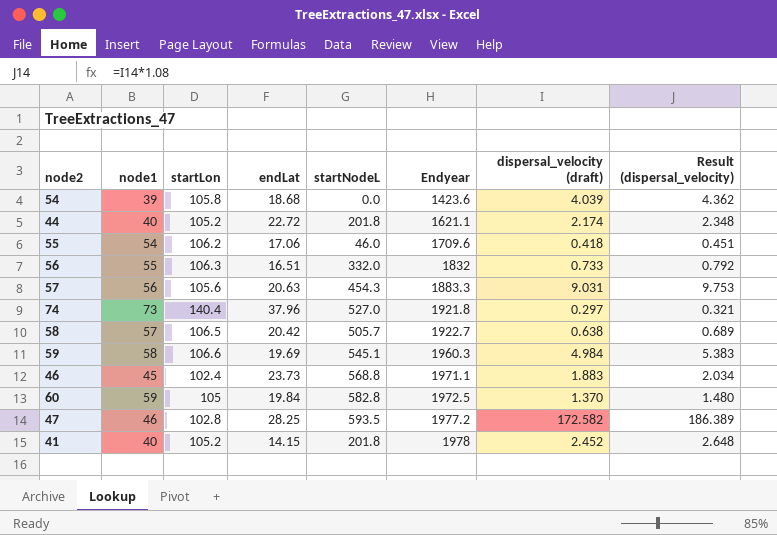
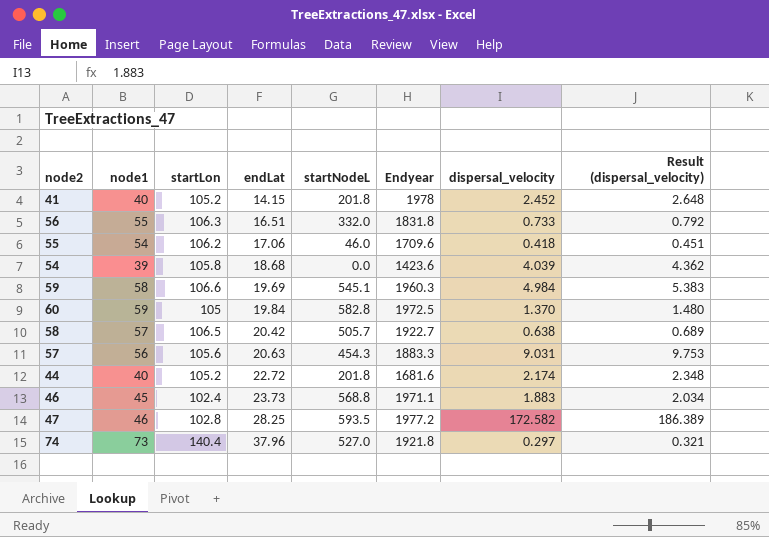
row order: Endyear ascending -> endLat ascending
column name: dispersal_velocity (draft) -> dispersal_velocity
56 | Endyear: 1832 -> 1831.8
44 | Endyear: 1621.1 -> 1681.6

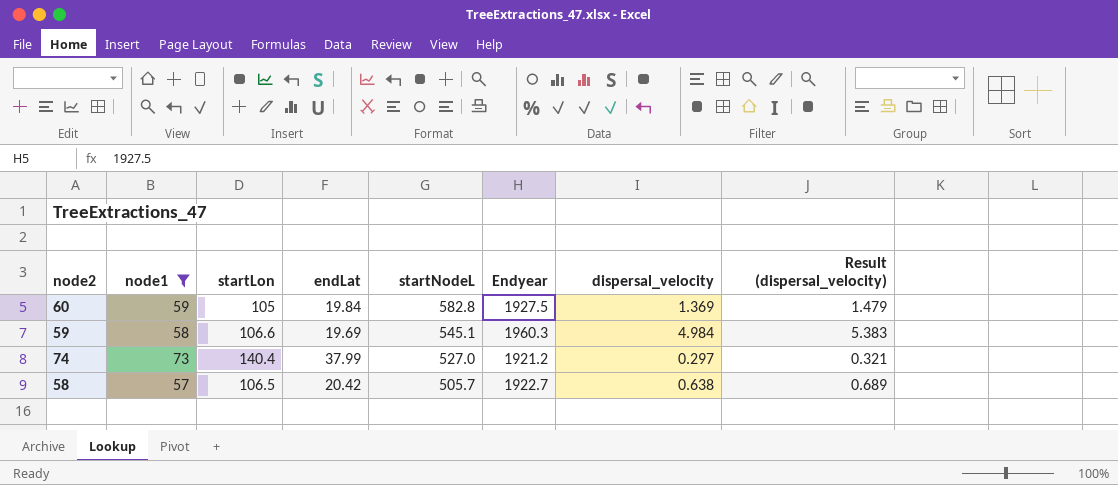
filter: none -> node1 >= 57
row order: endLat ascending -> startNodeL descending
60 | Endyear: 1972.5 -> 1927.5
60 | dispersal_velocity: 1.370 -> 1.369
60 | Result (dispersal_velocity): 1.480 -> 1.479
74 | endLat: 37.96 -> 37.99
74 | Endyear: 1921.8 -> 1921.2

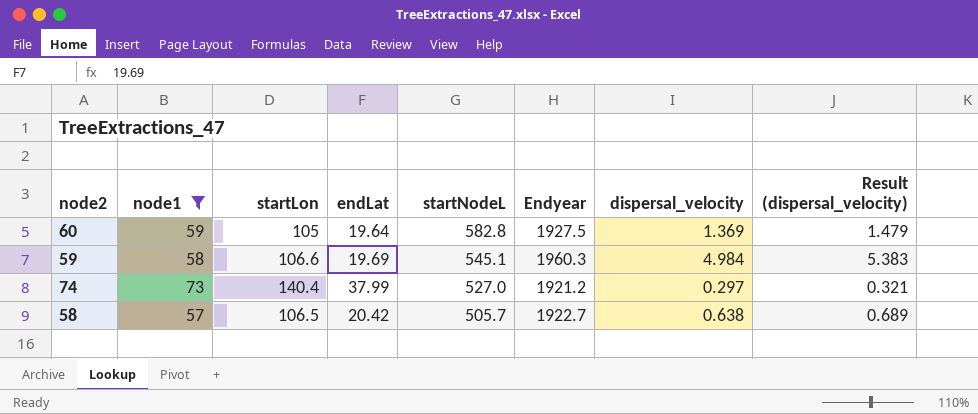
60 | endLat: 19.84 -> 19.64

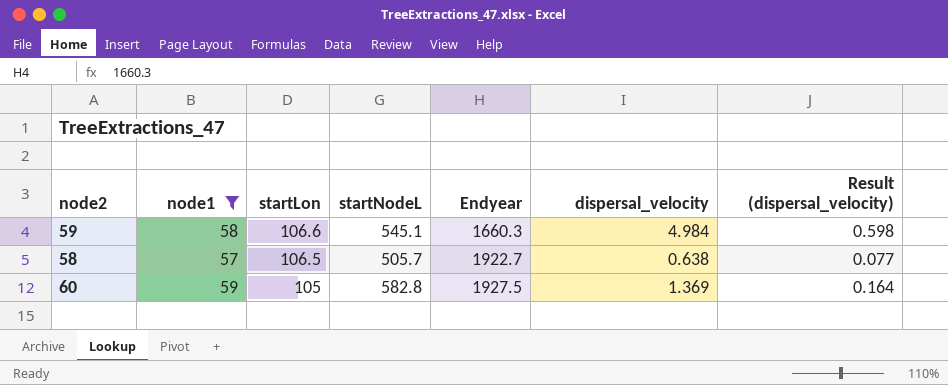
row order: startNodeL descending -> startLon descending
column endLat | position: 4 -> none
column Result (dispersal_velocity) | formula: [dispersal_velocity] * 1.08 -> [dispersal_velocity] * 0.12
row 74: 73 | 140.4 | 37.99 | 527.0 | 1921.2 | 0.297 | 0.321 -> none
59 | Endyear: 1960.3 -> 1660.3

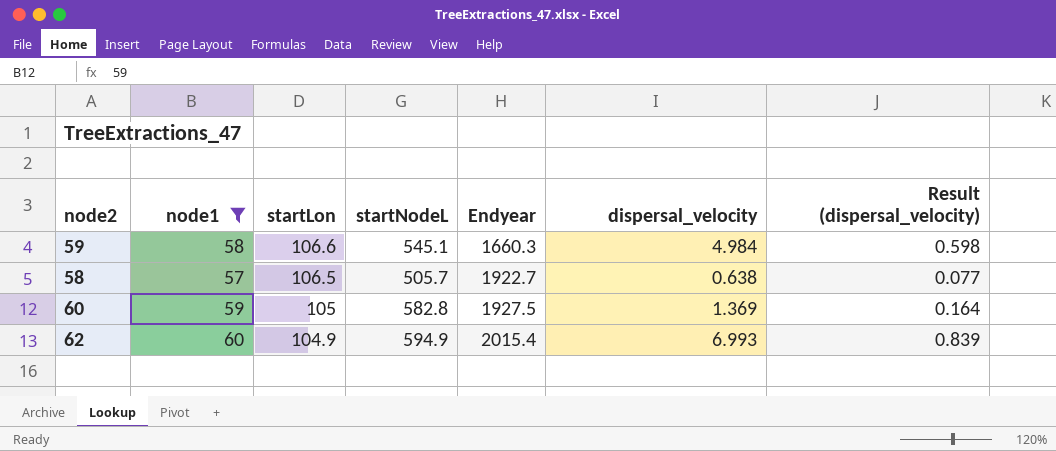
row 62: none -> 60 | 104.9 | 594.9 | 2015.4 | 6.993 | 0.839

